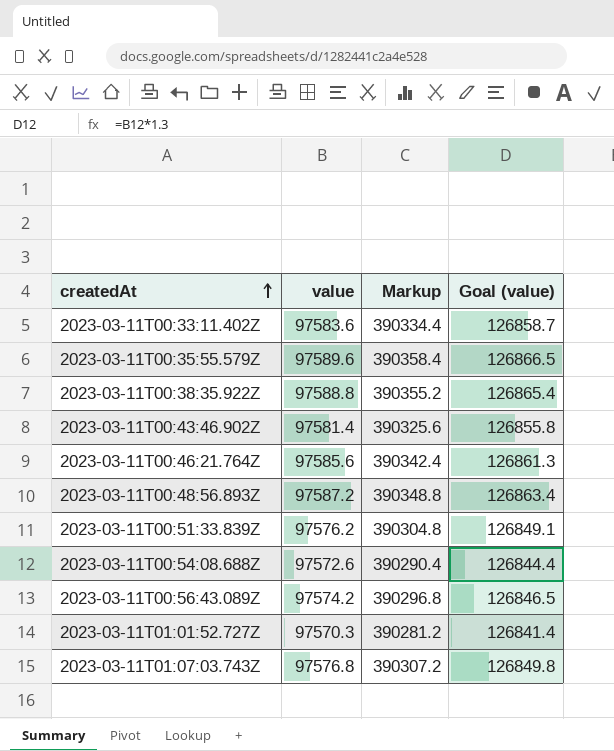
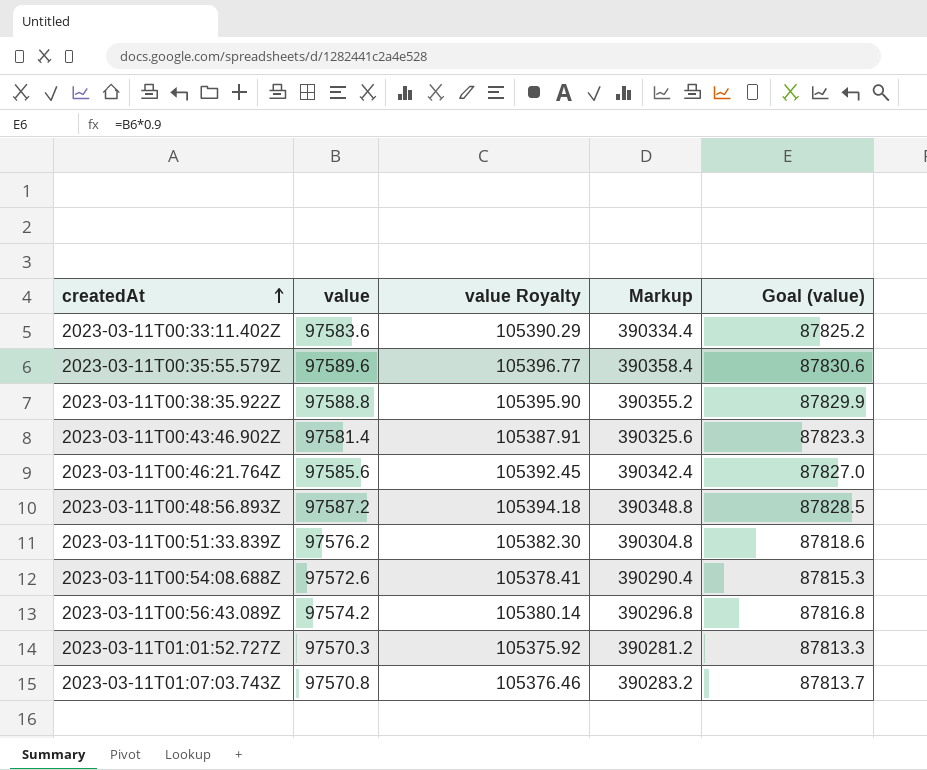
column value Royalty | formula: none -> [value] * 1.08
column Goal (value) | formula: [value] * 1.3 -> [value] * 0.9
2023-03-11T01:07:03.743Z | value: 97576.8 -> 97570.8
2023-03-11T01:07:03.743Z | Markup: 390307.2 -> 390283.2

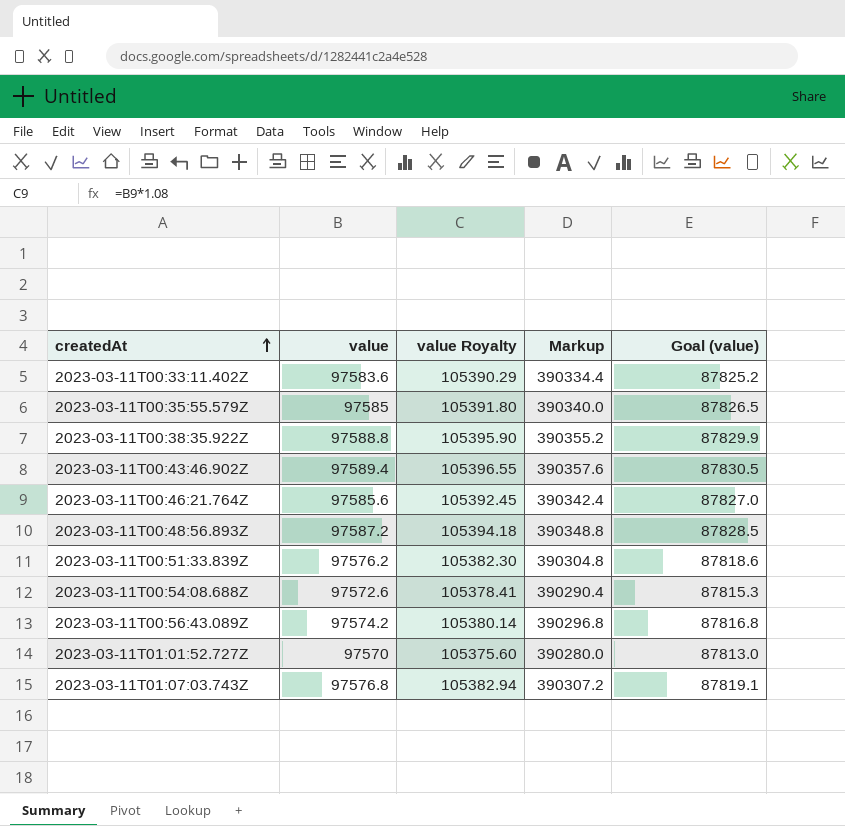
2023-03-11T00:35:55.579Z | value: 97589.6 -> 97585
2023-03-11T00:35:55.579Z | value Royalty: 105396.77 -> 105391.80
2023-03-11T00:35:55.579Z | Markup: 390358.4 -> 390340.0
2023-03-11T00:35:55.579Z | Goal (value): 87830.6 -> 87826.5
2023-03-11T00:43:46.902Z | value: 97581.4 -> 97589.4
2023-03-11T00:43:46.902Z | value Royalty: 105387.91 -> 105396.55
2023-03-11T00:43:46.902Z | Markup: 390325.6 -> 390357.6
2023-03-11T00:43:46.902Z | Goal (value): 87823.3 -> 87830.5
2023-03-11T01:01:52.727Z | value: 97570.3 -> 97570
2023-03-11T01:01:52.727Z | value Royalty: 105375.92 -> 105375.60
2023-03-11T01:01:52.727Z | Markup: 390281.2 -> 390280.0
2023-03-11T01:01:52.727Z | Goal (value): 87813.3 -> 87813.0
2023-03-11T01:07:03.743Z | value: 97570.8 -> 97576.8
2023-03-11T01:07:03.743Z | value Royalty: 105376.46 -> 105382.94
2023-03-11T01:07:03.743Z | Markup: 390283.2 -> 390307.2
2023-03-11T01:07:03.743Z | Goal (value): 87813.7 -> 87819.1

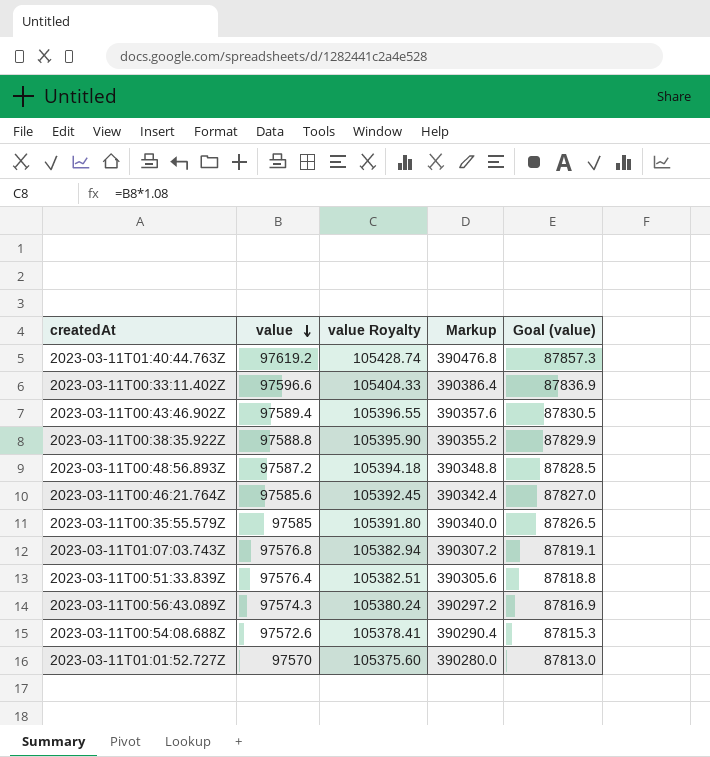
row order: createdAt ascending -> value descending
row 2023-03-11T01:40:44.763Z: none -> 97619.2 | 105428.74 | 390476.8 | 87857.3
2023-03-11T00:33:11.402Z | value: 97583.6 -> 97596.6
2023-03-11T00:33:11.402Z | value Royalty: 105390.29 -> 105404.33
2023-03-11T00:33:11.402Z | Markup: 390334.4 -> 390386.4
2023-03-11T00:33:11.402Z | Goal (value): 87825.2 -> 87836.9
2023-03-11T00:51:33.839Z | value: 97576.2 -> 97576.4
2023-03-11T00:51:33.839Z | value Royalty: 105382.30 -> 105382.51
2023-03-11T00:51:33.839Z | Markup: 390304.8 -> 390305.6
2023-03-11T00:51:33.839Z | Goal (value): 87818.6 -> 87818.8
2023-03-11T00:56:43.089Z | value: 97574.2 -> 97574.3
2023-03-11T00:56:43.089Z | value Royalty: 105380.14 -> 105380.24
2023-03-11T00:56:43.089Z | Markup: 390296.8 -> 390297.2
2023-03-11T00:56:43.089Z | Goal (value): 87816.8 -> 87816.9

